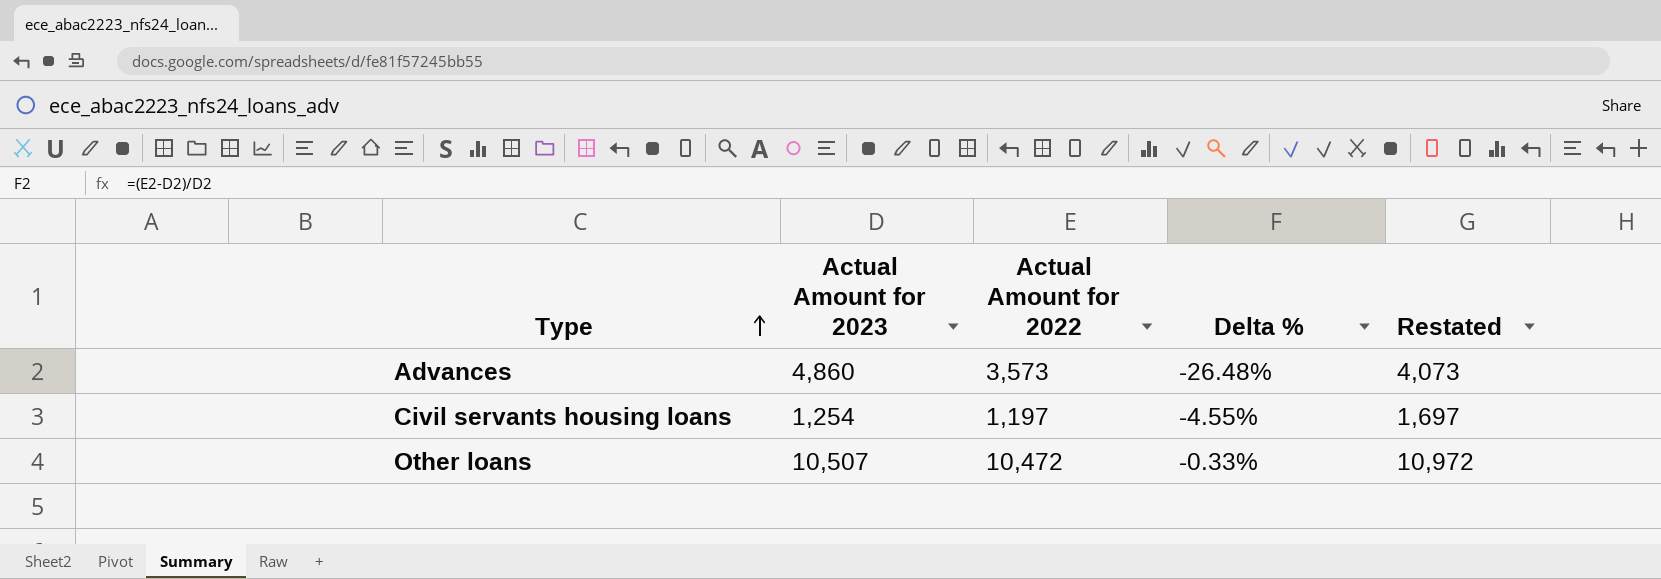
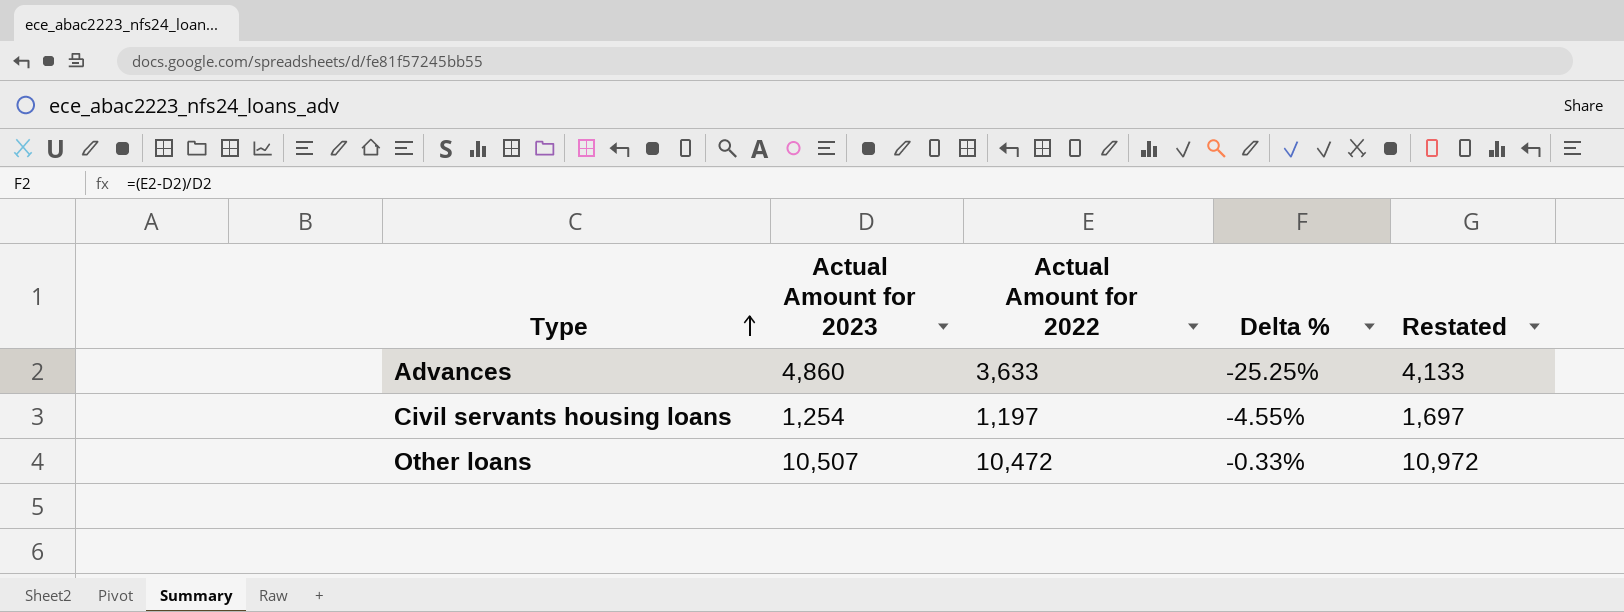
Advances | Actual Amount for 2022: 3,573 -> 3,633
Advances | Delta %: -26.48% -> -25.25%
Advances | Restated: 4,073 -> 4,133

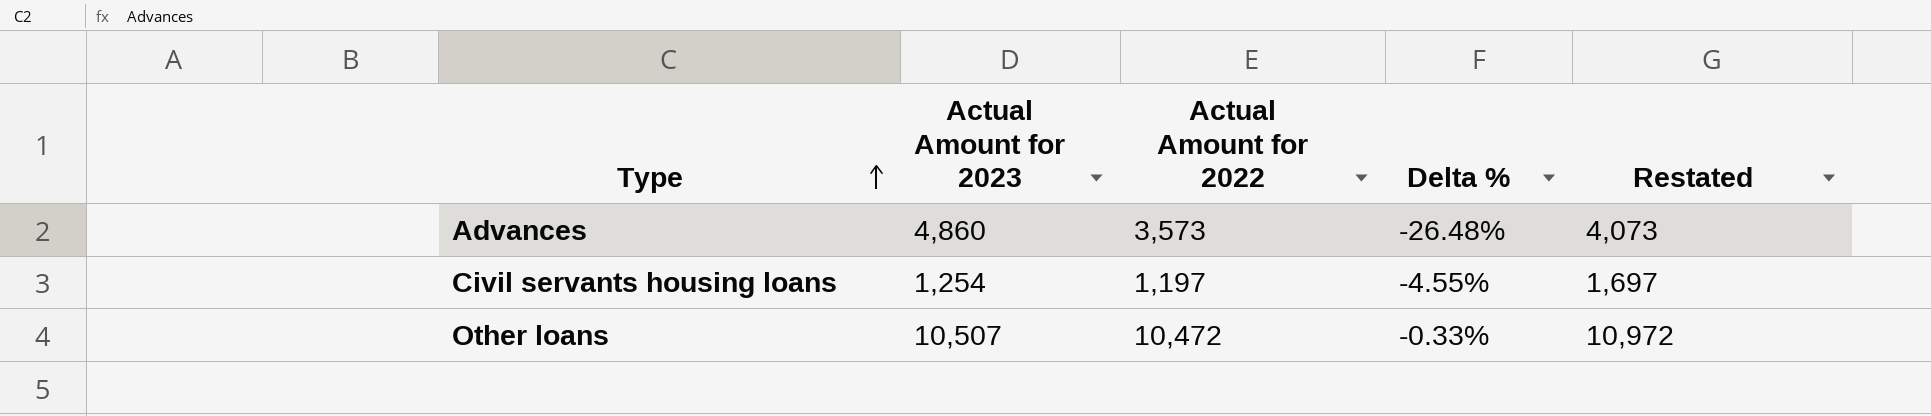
Advances | Actual Amount for 2022: 3,633 -> 3,573
Advances | Delta %: -25.25% -> -26.48%
Advances | Restated: 4,133 -> 4,073

